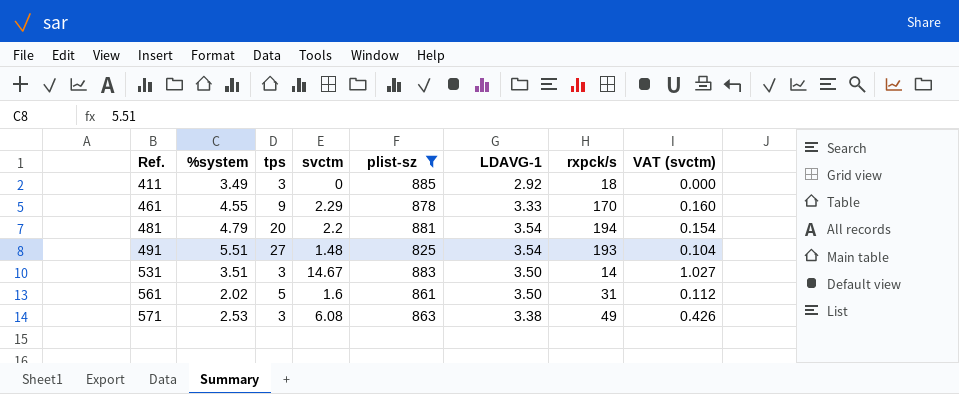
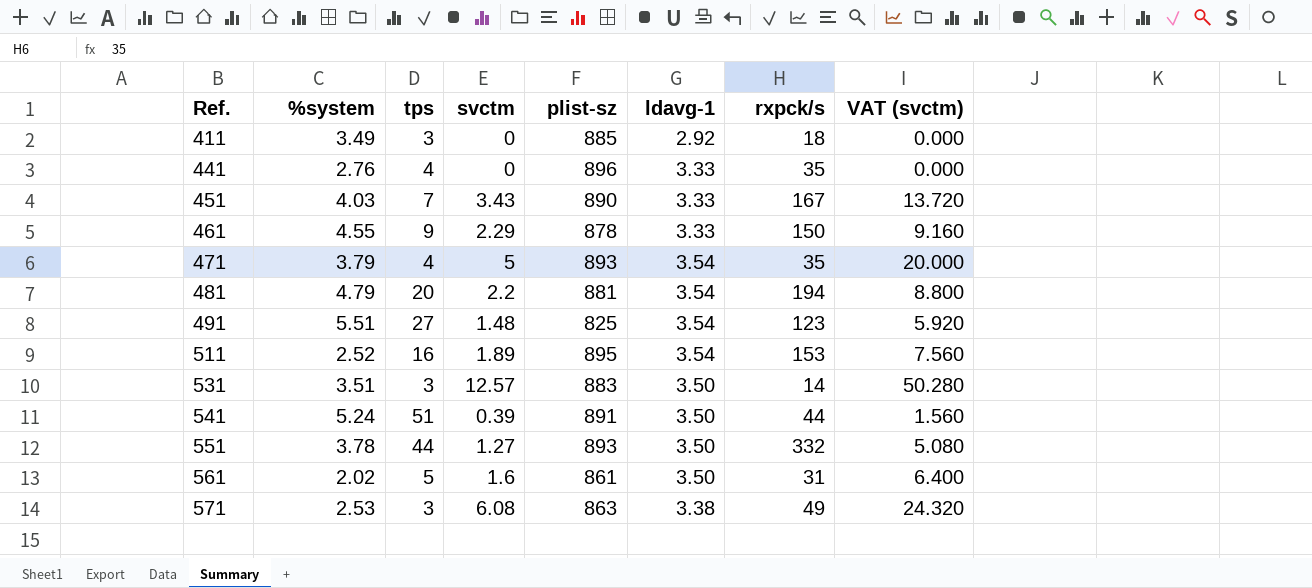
filter: plist-sz <= 885 -> none
column name: LDAVG-1 -> ldavg-1
column VAT (svctm) | formula: [svctm] * 0.07 -> [svctm] * 4
461 | rxpck/s: 170 -> 150
491 | rxpck/s: 193 -> 123
531 | svctm: 14.67 -> 12.57

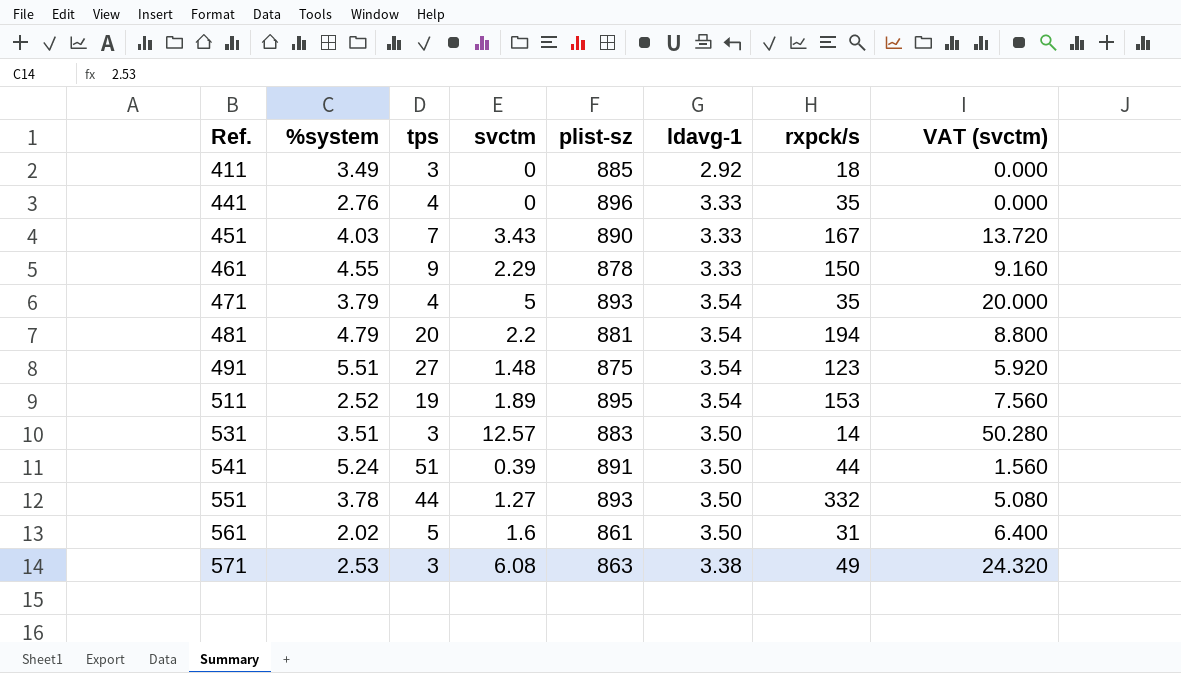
491 | plist-sz: 825 -> 875
511 | tps: 16 -> 19

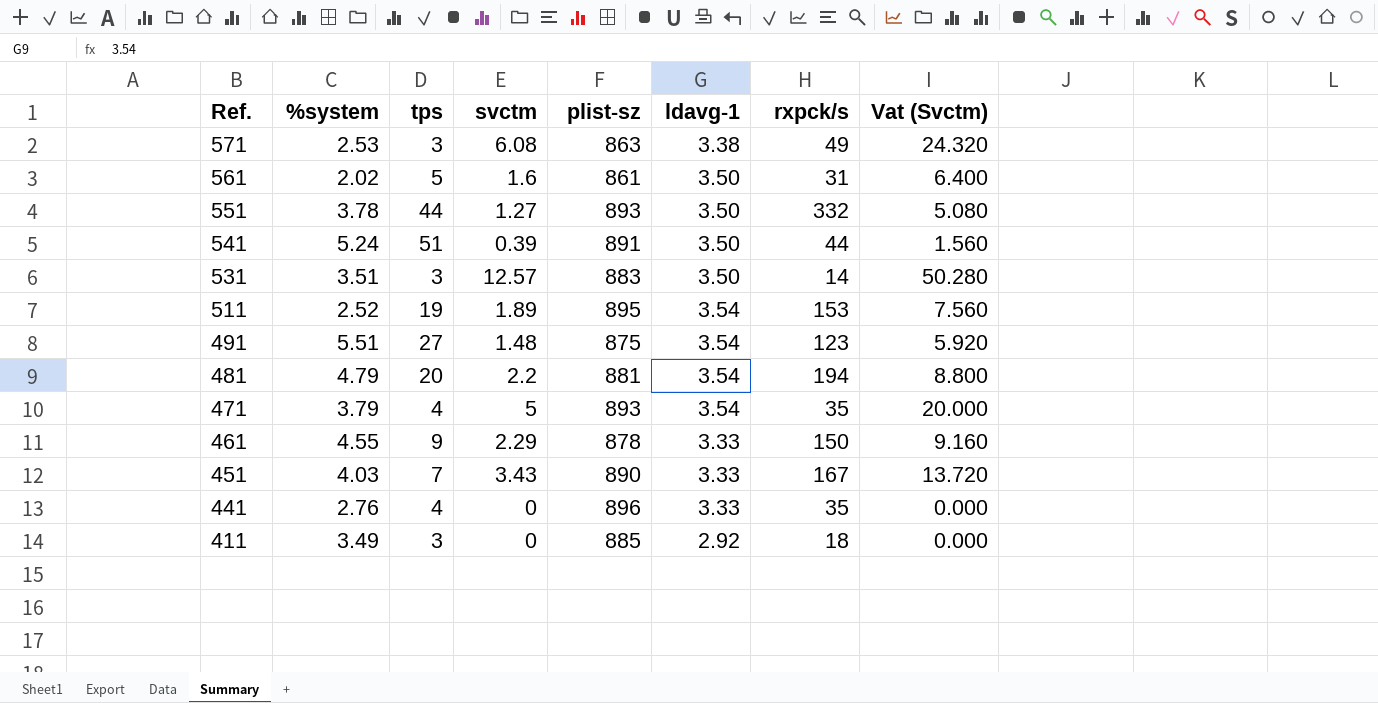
row order: Ref. ascending -> Ref. descending
column name: VAT (svctm) -> Vat (Svctm)

